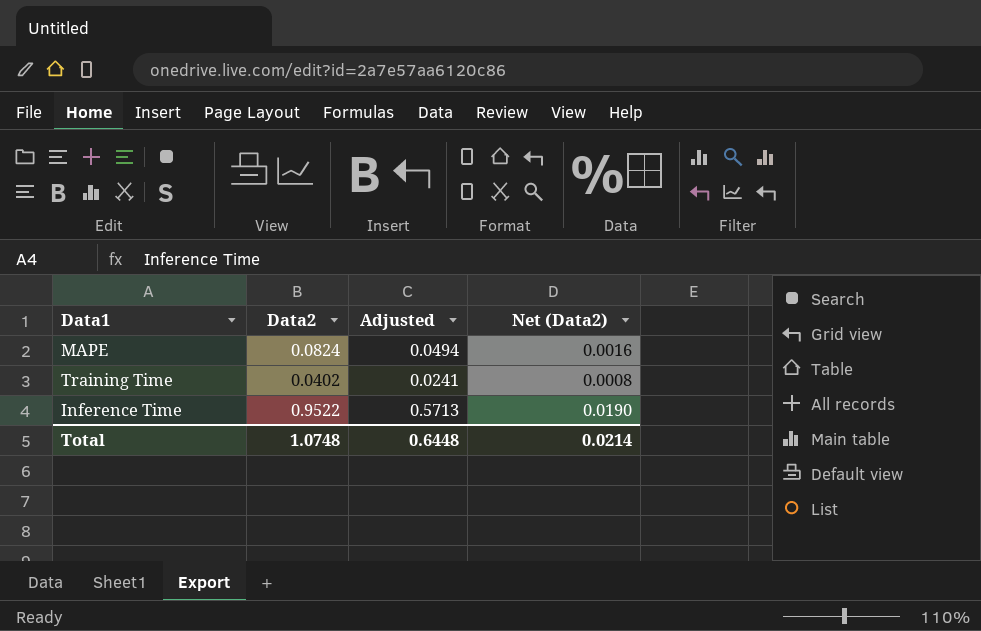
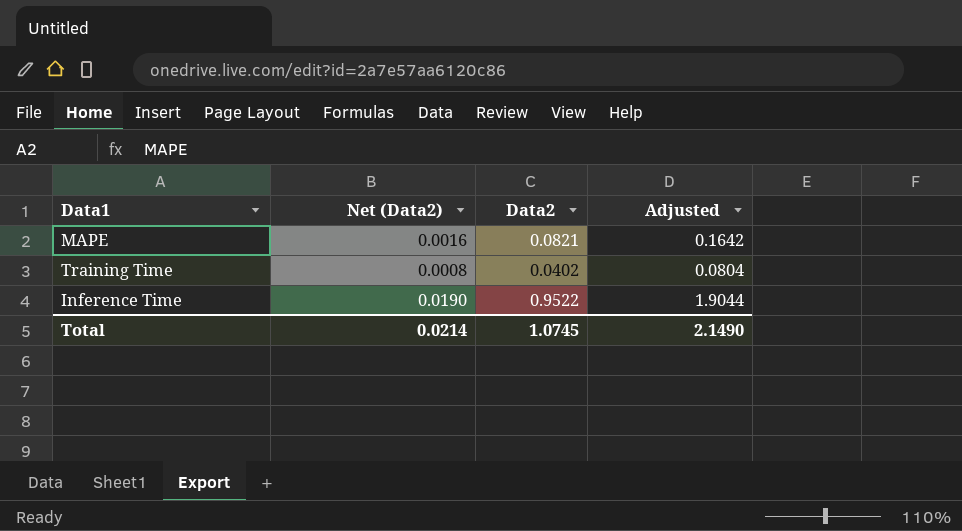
column Net (Data2) | position: 4 -> 2
column Adjusted | formula: [Data2] * 0.6 -> [Data2] * 2
MAPE | Data2: 0.0824 -> 0.0821
Total | Data2: 1.0748 -> 1.0745
Total | Adjusted: 0.6448 -> 2.1490

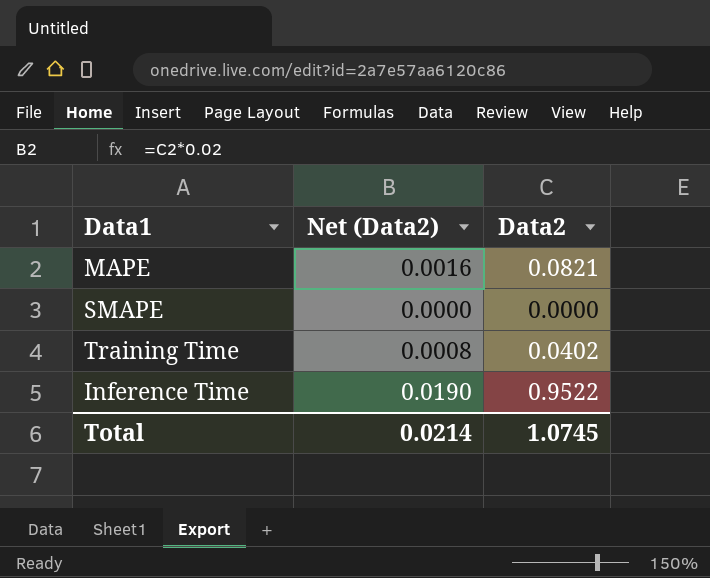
column Adjusted | formula: [Data2] * 2 -> none
row SMAPE: none -> 0.0000 | 0.0000

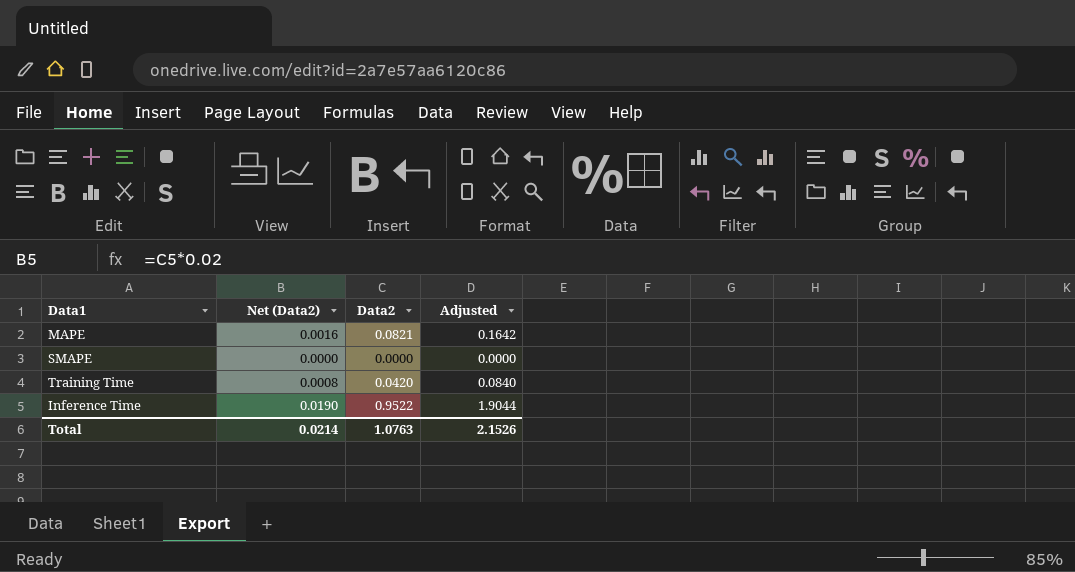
column Adjusted | formula: none -> [Data2] * 2
Training Time | Data2: 0.0402 -> 0.0420
Total | Data2: 1.0745 -> 1.0763

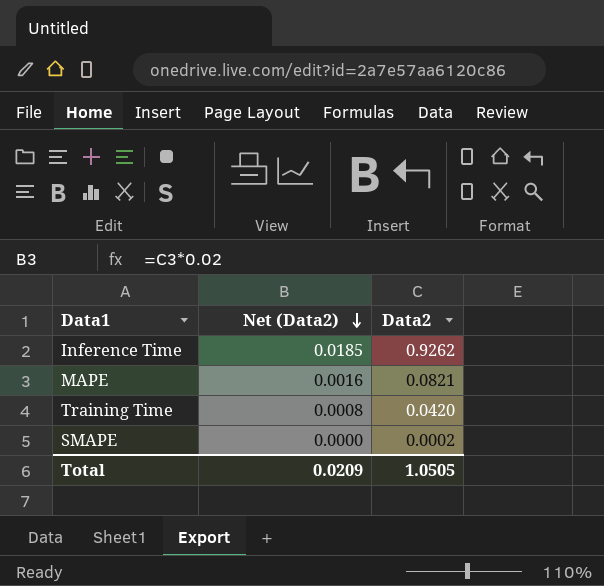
row order: none -> Net (Data2) descending
column Adjusted | formula: [Data2] * 2 -> none
Inference Time | Net (Data2): 0.0190 -> 0.0185
Inference Time | Data2: 0.9522 -> 0.9262
SMAPE | Data2: 0.0000 -> 0.0002
Total | Net (Data2): 0.0214 -> 0.0209
Total | Data2: 1.0763 -> 1.0505

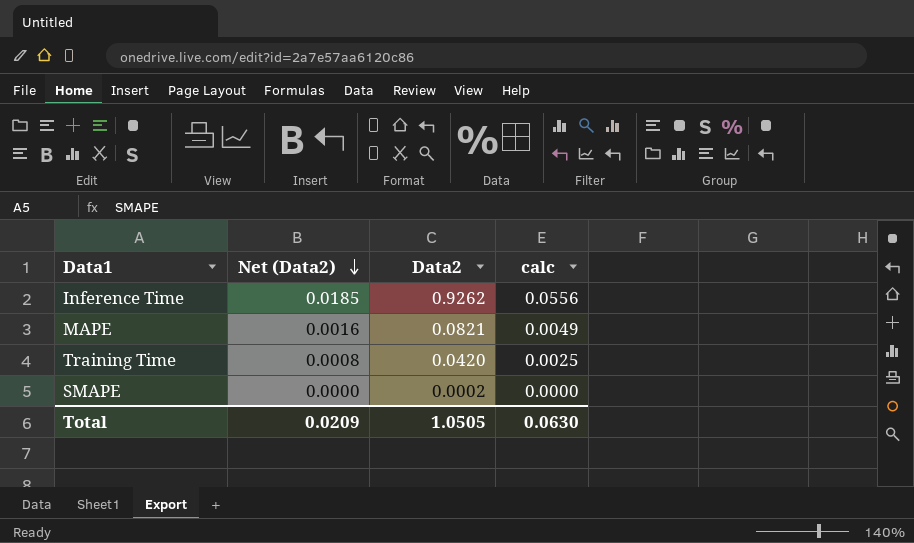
column calc | formula: none -> [Data2] * 0.06

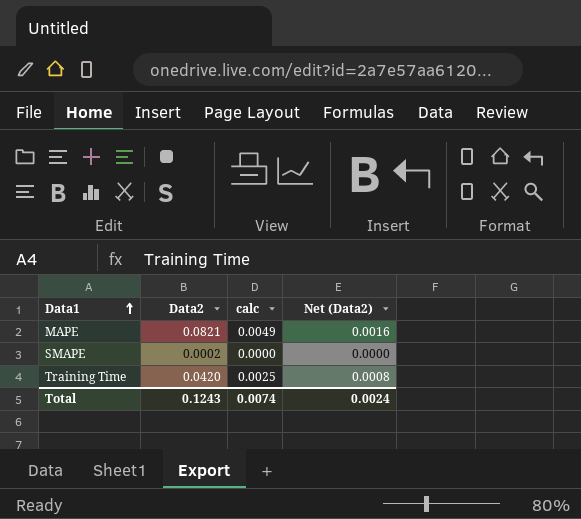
row order: Net (Data2) descending -> Data1 ascending
column Net (Data2) | position: 2 -> 4
row Inference Time: 0.0185 | 0.9262 | 0.0556 -> none
Total | Data2: 1.0505 -> 0.1243
Total | calc: 0.0630 -> 0.0074
Total | Net (Data2): 0.0209 -> 0.0024

